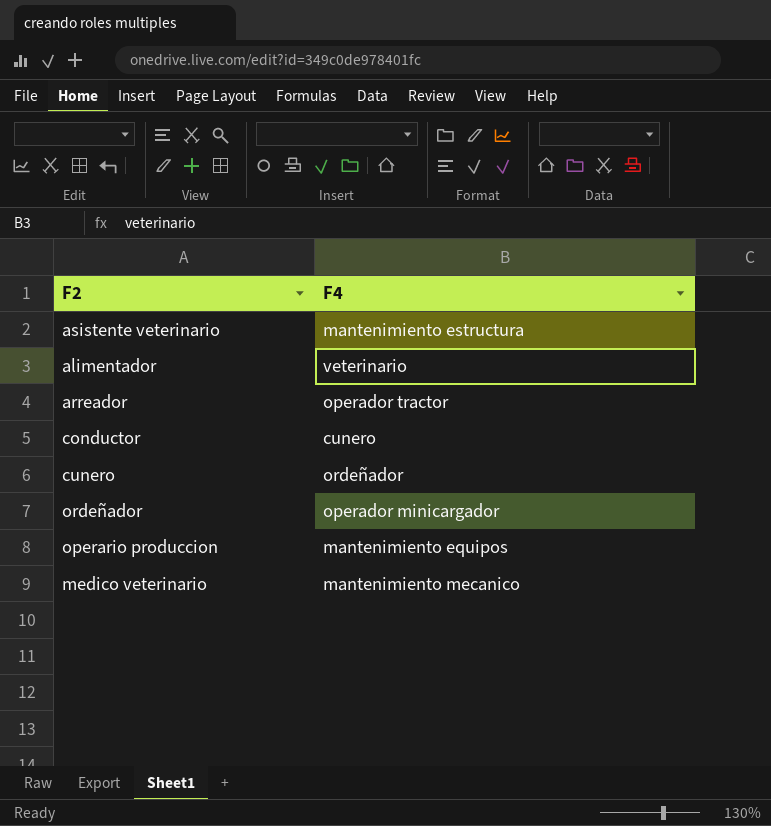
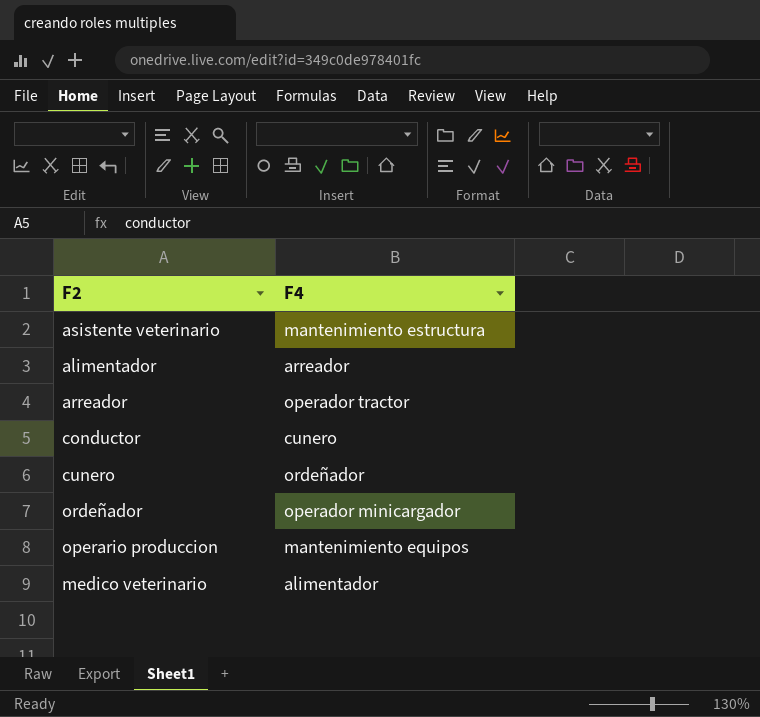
alimentador | F4: veterinario -> arreador
medico veterinario | F4: mantenimiento mecanico -> alimentador

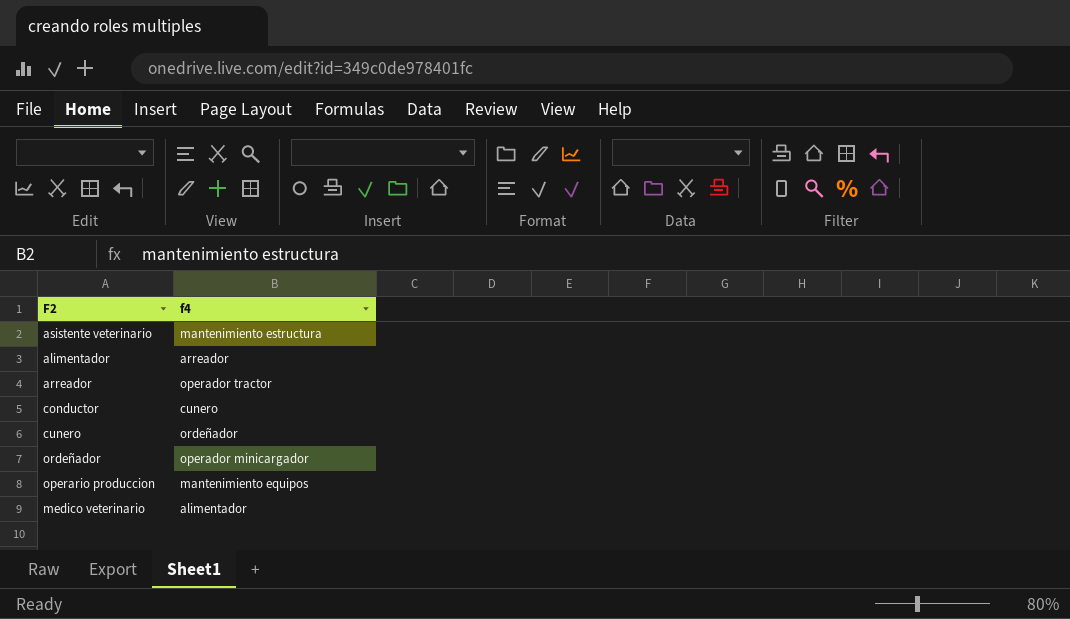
column name: F4 -> f4

